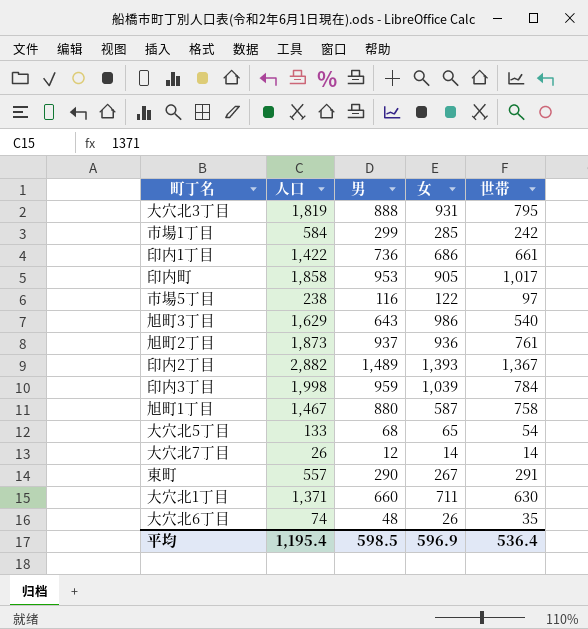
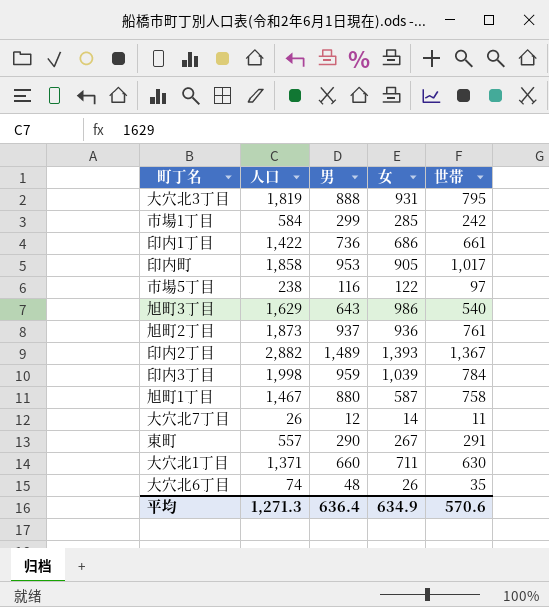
row 大穴北5丁目: 133 | 68 | 65 | 54 -> none
大穴北7丁目 | 世帯: 14 -> 11
平均 | 人口: 1,195.4 -> 1,271.3
平均 | 男: 598.5 -> 636.4
平均 | 女: 596.9 -> 634.9
平均 | 世帯: 536.4 -> 570.6

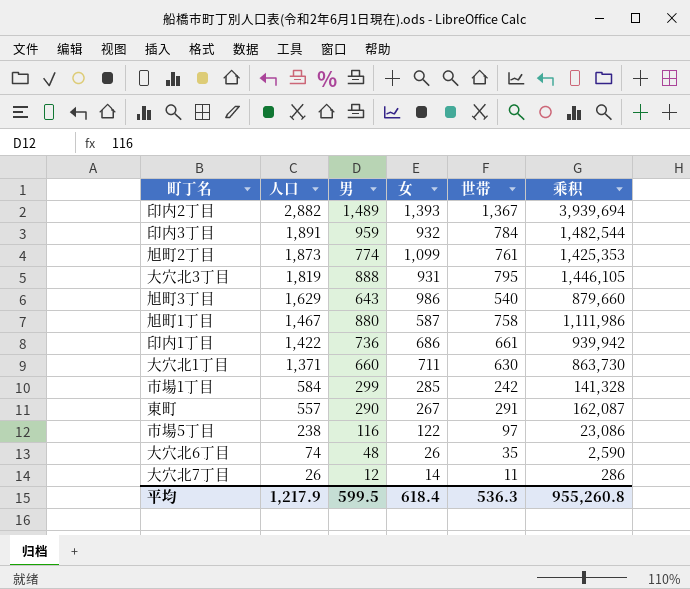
row order: none -> 人口 descending
column 乘积 | formula: none -> [人口] * [世帯]
row 印内町: 1,858 | 953 | 905 | 1,017 -> none
印内3丁目 | 人口: 1,998 -> 1,891
印内3丁目 | 女: 1,039 -> 932
旭町2丁目 | 男: 937 -> 774
旭町2丁目 | 女: 936 -> 1,099
平均 | 人口: 1,271.3 -> 1,217.9
平均 | 男: 636.4 -> 599.5
平均 | 女: 634.9 -> 618.4
平均 | 世帯: 570.6 -> 536.3

